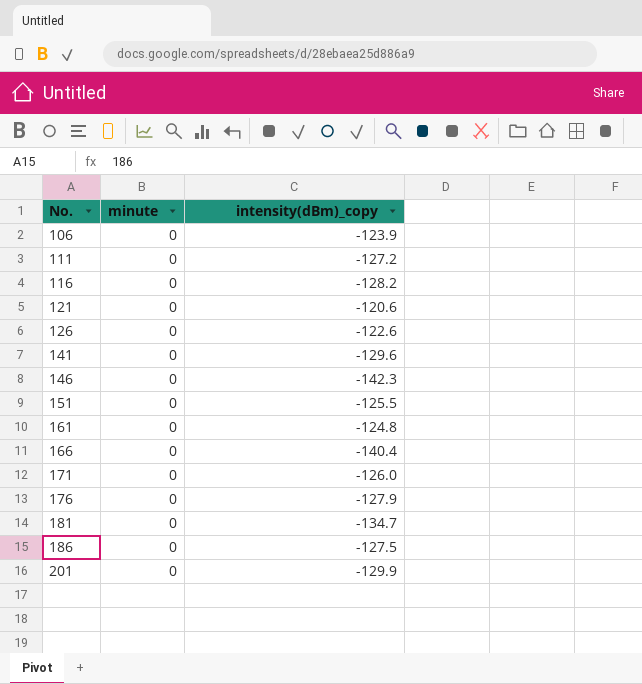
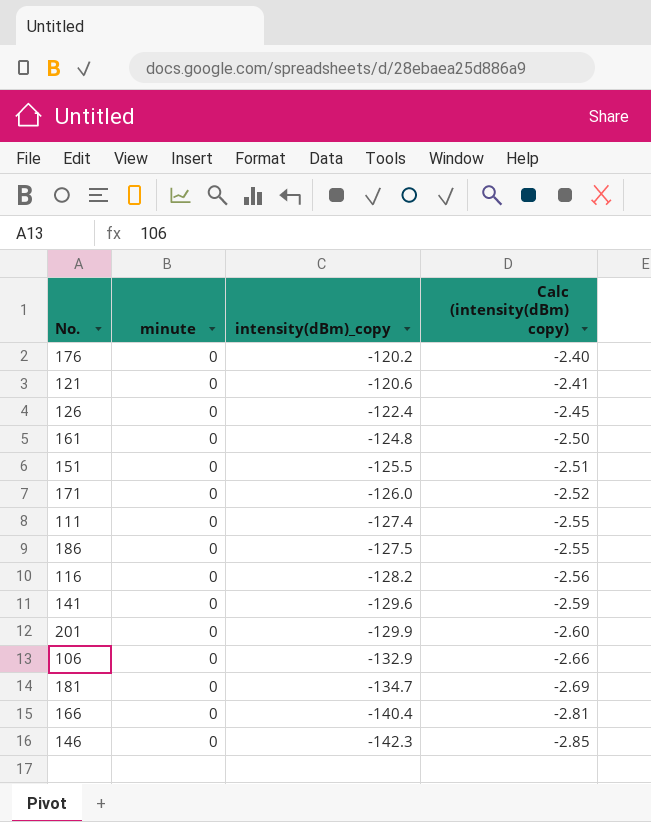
row order: No. ascending -> intensity(dBm)_copy descending
column Calc (intensity(dBm) copy) | formula: none -> [intensity(dBm)_copy] * 0.02
176 | intensity(dBm)_copy: -127.9 -> -120.2
126 | intensity(dBm)_copy: -122.6 -> -122.4
111 | intensity(dBm)_copy: -127.2 -> -127.4
106 | intensity(dBm)_copy: -123.9 -> -132.9

